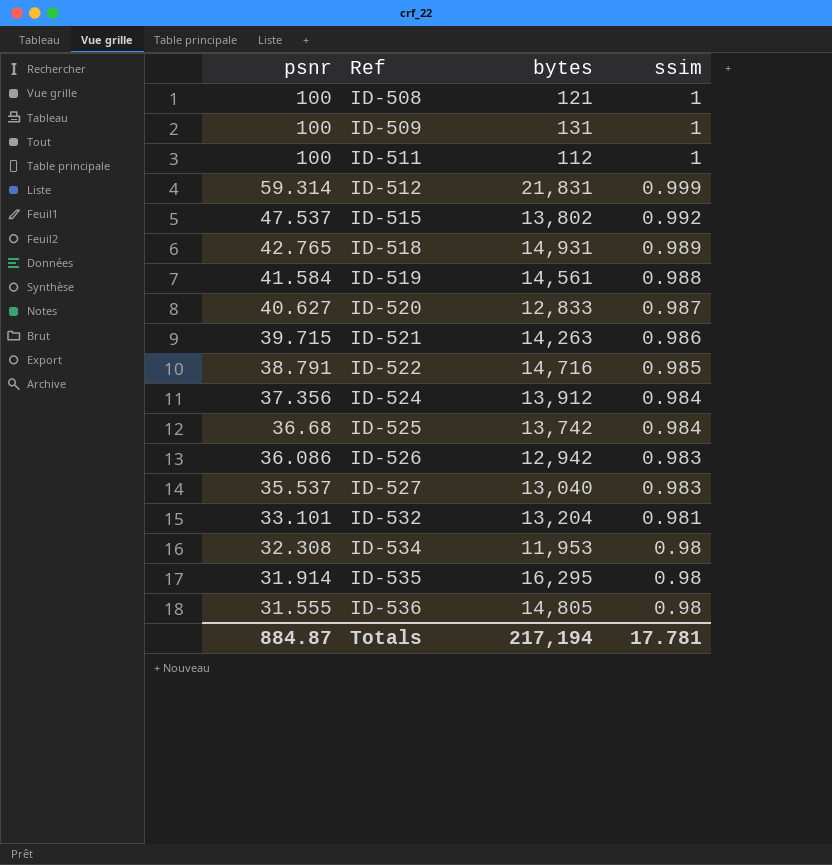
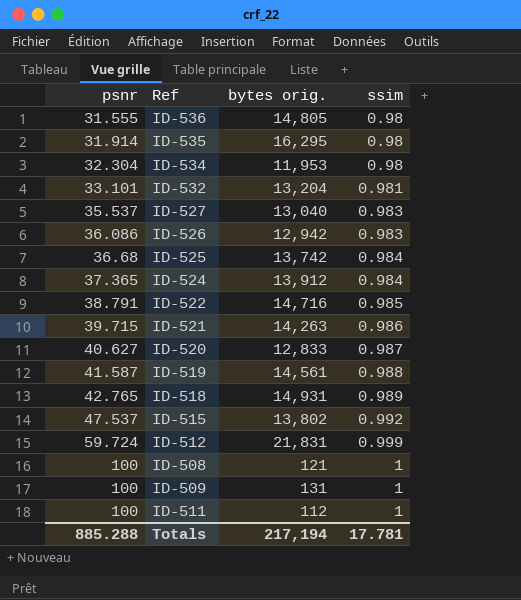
row order: psnr descending -> psnr ascending
column name: bytes -> bytes orig.
ID-534 | psnr: 32.308 -> 32.304
ID-524 | psnr: 37.356 -> 37.365
ID-519 | psnr: 41.584 -> 41.587
ID-512 | psnr: 59.314 -> 59.724
Totals | psnr: 884.87 -> 885.288

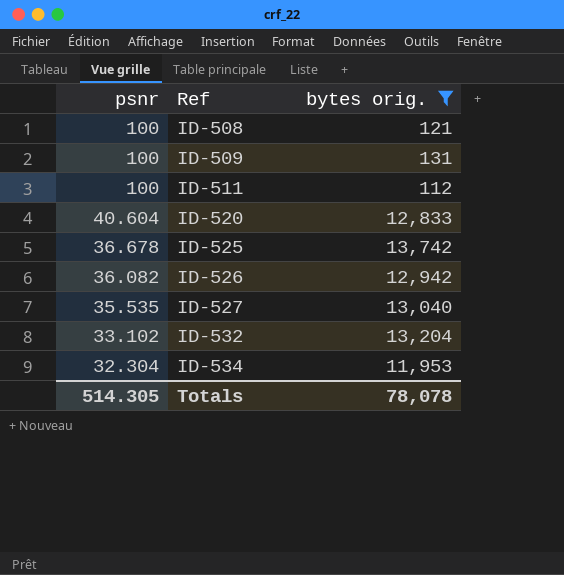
filter: none -> bytes orig. <= 13,742
row order: psnr ascending -> psnr descending
column ssim | position: 4 -> none
ID-520 | psnr: 40.627 -> 40.604
ID-525 | psnr: 36.68 -> 36.678
ID-526 | psnr: 36.086 -> 36.082
ID-527 | psnr: 35.537 -> 35.535
ID-532 | psnr: 33.101 -> 33.102
Totals | psnr: 885.288 -> 514.305
Totals | bytes orig.: 217,194 -> 78,078

